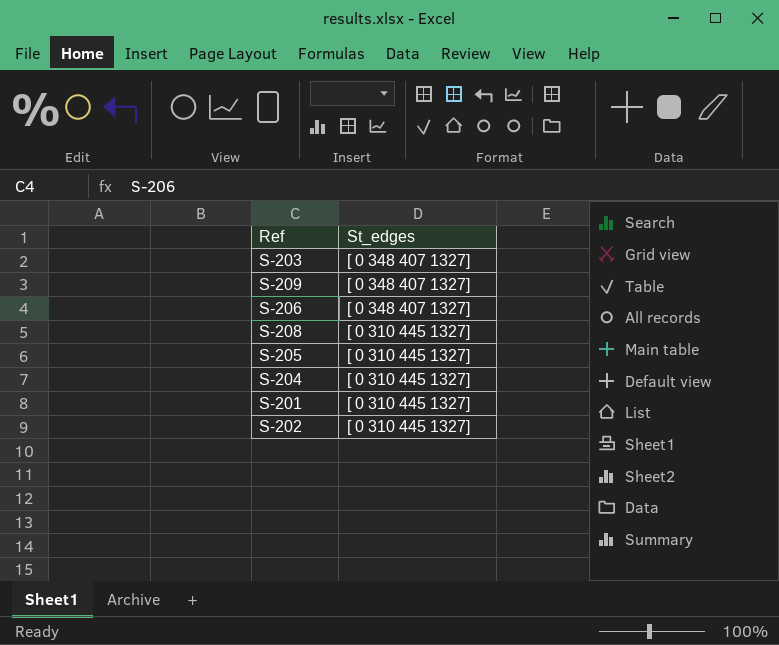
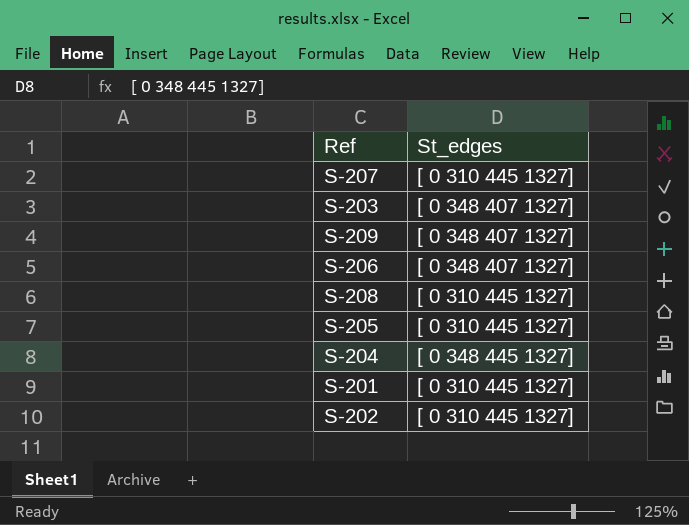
row S-207: none -> [ 0 310 445 1327]
S-204 | St_edges: [ 0 310 445 1327] -> [ 0 348 445 1327]

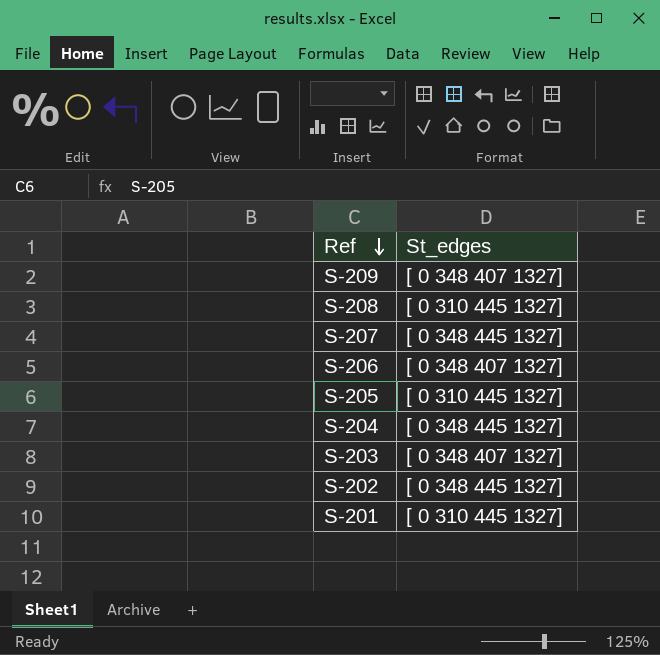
row order: none -> Ref descending
S-207 | St_edges: [ 0 310 445 1327] -> [ 0 348 445 1327]
S-202 | St_edges: [ 0 310 445 1327] -> [ 0 348 445 1327]

